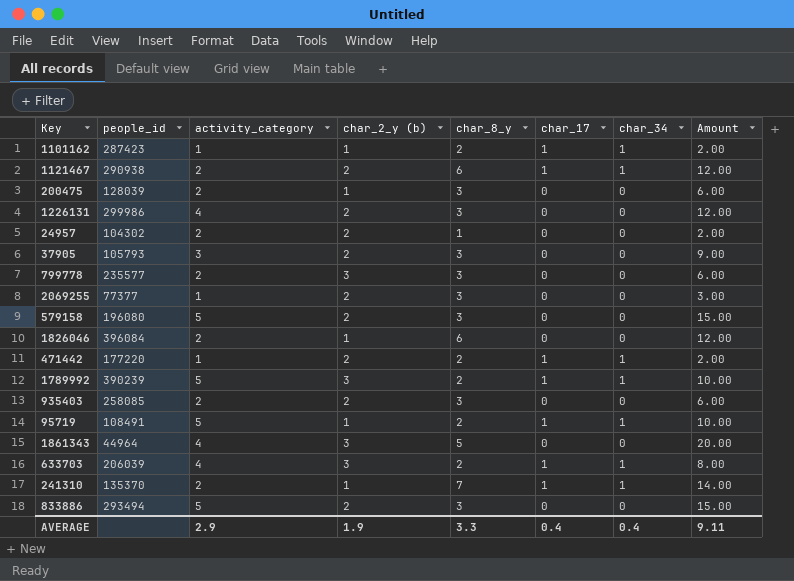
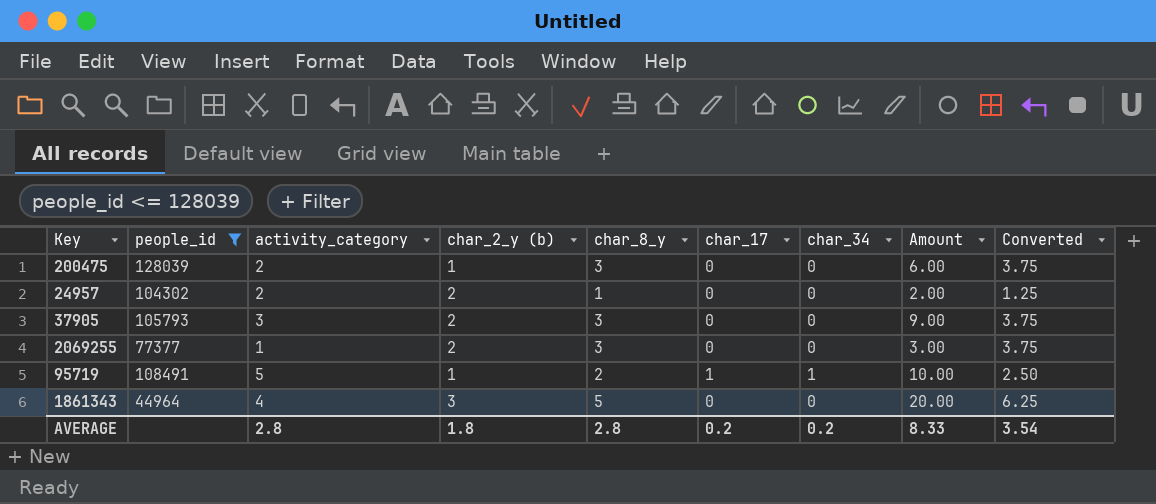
filter: none -> people_id <= 128039
column Converted | formula: none -> [char_8_y] * 1.25
AVERAGE | activity_category: 2.9 -> 2.8
AVERAGE | char_2_y (b): 1.9 -> 1.8
AVERAGE | char_8_y: 3.3 -> 2.8
AVERAGE | char_17: 0.4 -> 0.2
AVERAGE | char_34: 0.4 -> 0.2
AVERAGE | Amount: 9.11 -> 8.33

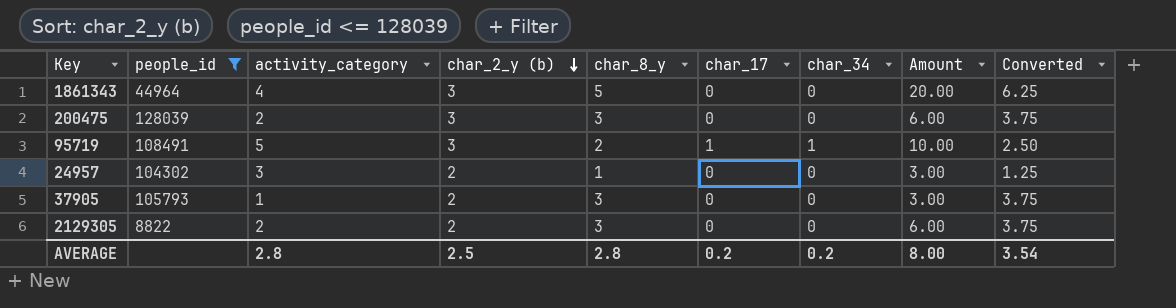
row order: none -> char_2_y (b) descending
row 2069255: 77377 | 1 | 2 | 3 | 0 | 0 | 3.00 | 3.75 -> none
200475 | char_2_y (b): 1 -> 3
95719 | char_2_y (b): 1 -> 3
24957 | activity_category: 2 -> 3
24957 | Amount: 2.00 -> 3.00
37905 | activity_category: 3 -> 1
37905 | Amount: 9.00 -> 3.00
row 2129305: none -> 8822 | 2 | 2 | 3 | 0 | 0 | 6.00 | 3.75
AVERAGE | char_2_y (b): 1.8 -> 2.5
AVERAGE | Amount: 8.33 -> 8.00

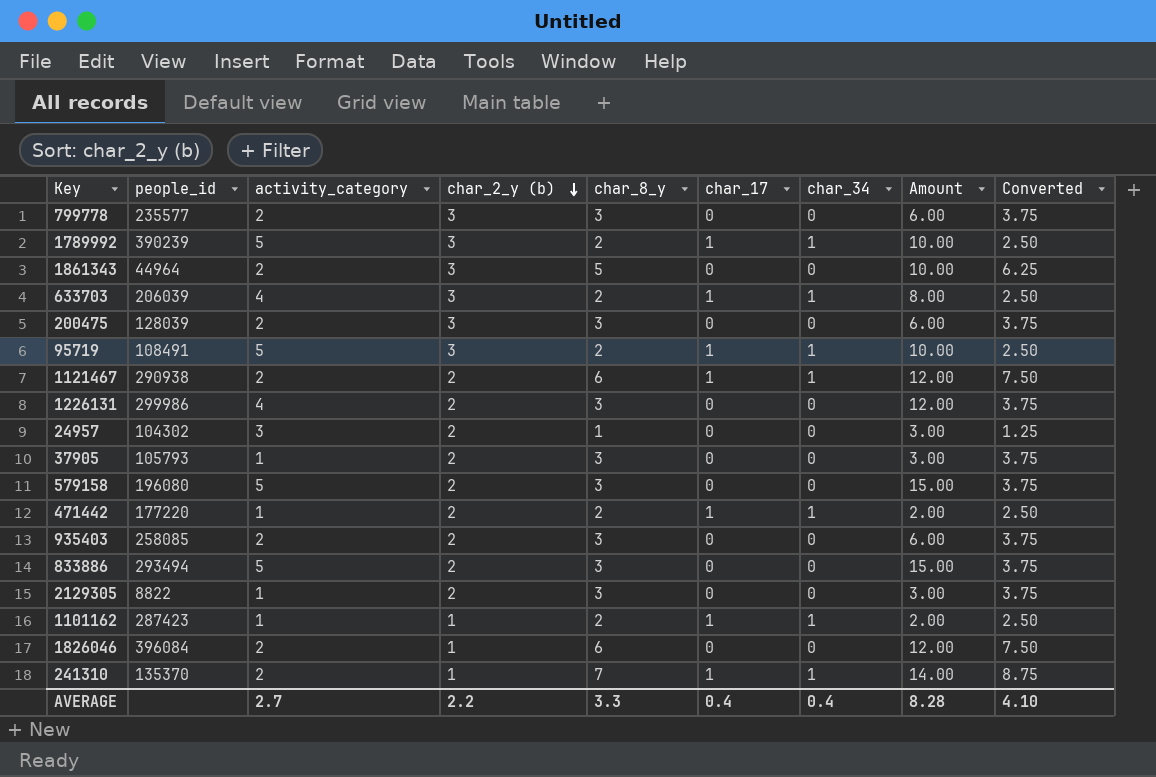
filter: people_id <= 128039 -> none
1861343 | activity_category: 4 -> 2
1861343 | Amount: 20.00 -> 10.00
2129305 | activity_category: 2 -> 1
2129305 | Amount: 6.00 -> 3.00
AVERAGE | activity_category: 2.8 -> 2.7
AVERAGE | char_2_y (b): 2.5 -> 2.2
AVERAGE | char_8_y: 2.8 -> 3.3
AVERAGE | char_17: 0.2 -> 0.4
AVERAGE | char_34: 0.2 -> 0.4
AVERAGE | Amount: 8.00 -> 8.28
AVERAGE | Converted: 3.54 -> 4.10

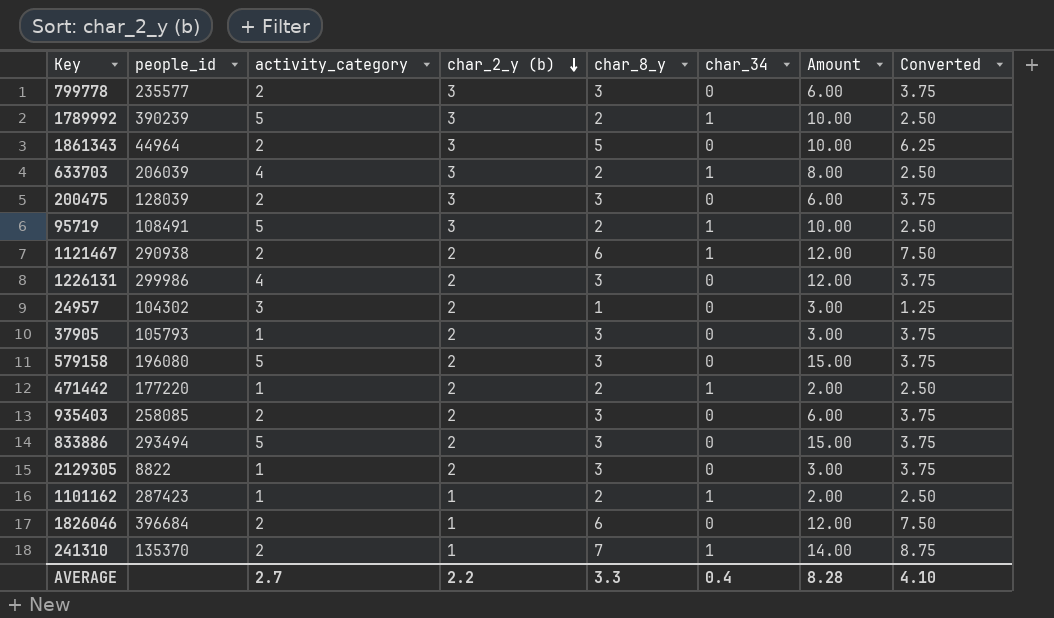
column char_17 | position: 6 -> none
1826046 | people_id: 396084 -> 396684

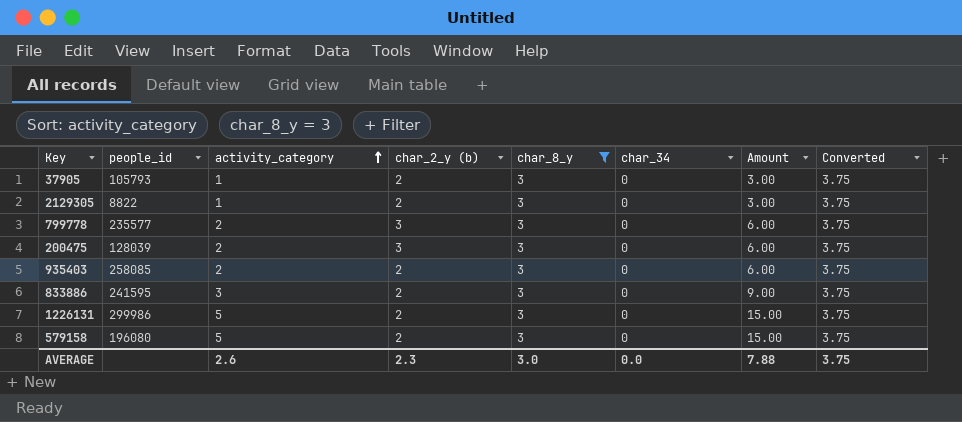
filter: none -> char_8_y = 3
row order: char_2_y (b) descending -> activity_category ascending
833886 | people_id: 293494 -> 241595
833886 | activity_category: 5 -> 3
833886 | Amount: 15.00 -> 9.00
1226131 | activity_category: 4 -> 5
1226131 | Amount: 12.00 -> 15.00
AVERAGE | activity_category: 2.7 -> 2.6
AVERAGE | char_2_y (b): 2.2 -> 2.3
AVERAGE | char_8_y: 3.3 -> 3.0
AVERAGE | char_34: 0.4 -> 0.0
AVERAGE | Amount: 8.28 -> 7.88
AVERAGE | Converted: 4.10 -> 3.75

